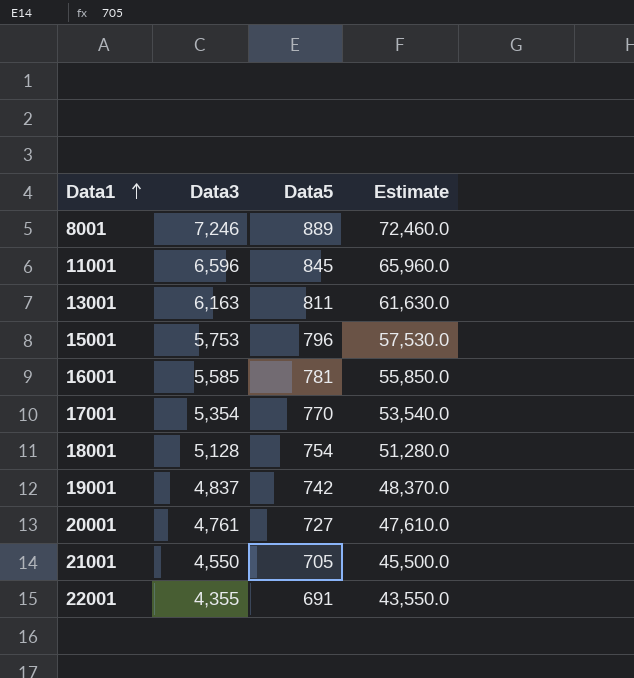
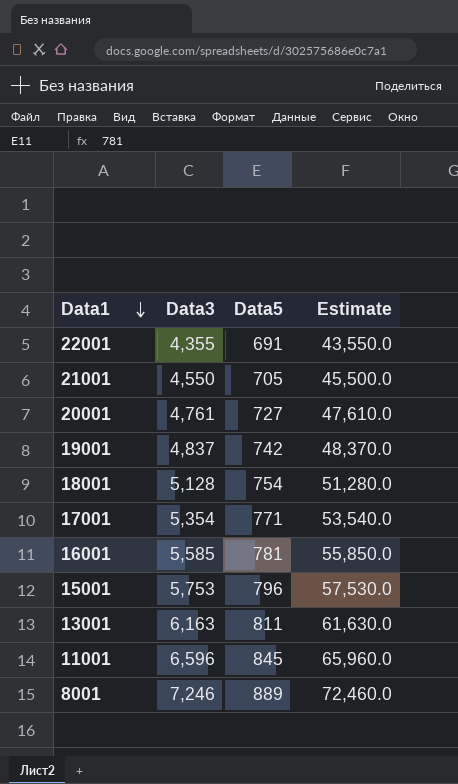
row order: Data1 ascending -> Data1 descending
17001 | Data5: 770 -> 771

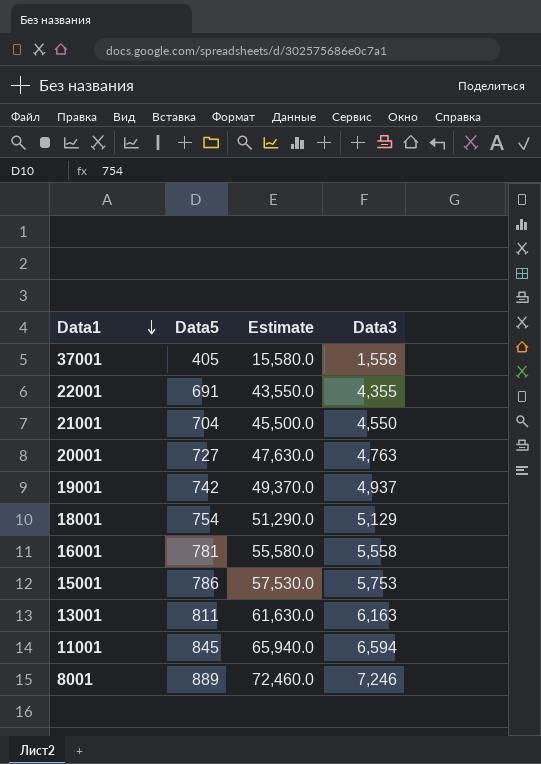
column Data3 | position: 2 -> 4
row 17001: 5,354 | 771 | 53,540.0 -> none
row 37001: none -> 405 | 15,580.0 | 1,558
21001 | Data5: 705 -> 704
20001 | Estimate: 47,610.0 -> 47,630.0
20001 | Data3: 4,761 -> 4,763
19001 | Estimate: 48,370.0 -> 49,370.0
19001 | Data3: 4,837 -> 4,937
18001 | Estimate: 51,280.0 -> 51,290.0
18001 | Data3: 5,128 -> 5,129
16001 | Estimate: 55,850.0 -> 55,580.0
16001 | Data3: 5,585 -> 5,558
15001 | Data5: 796 -> 786
11001 | Estimate: 65,960.0 -> 65,940.0
11001 | Data3: 6,596 -> 6,594

